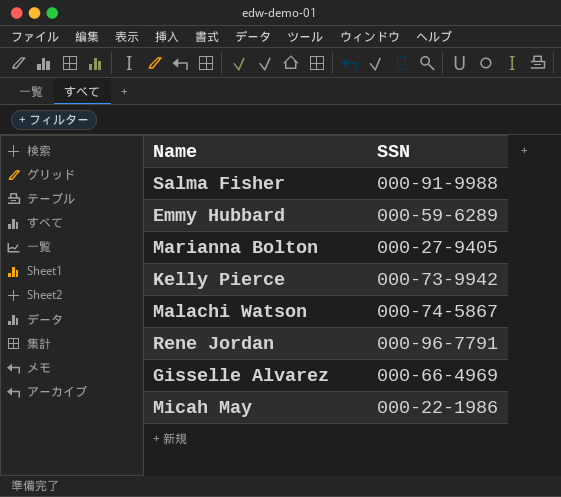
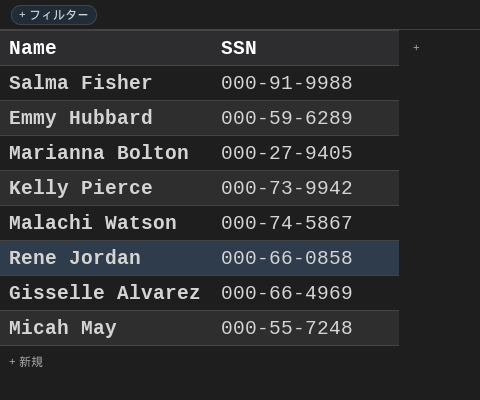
Rene Jordan | SSN: 000-96-7791 -> 000-66-0858
Micah May | SSN: 000-22-1986 -> 000-55-7248

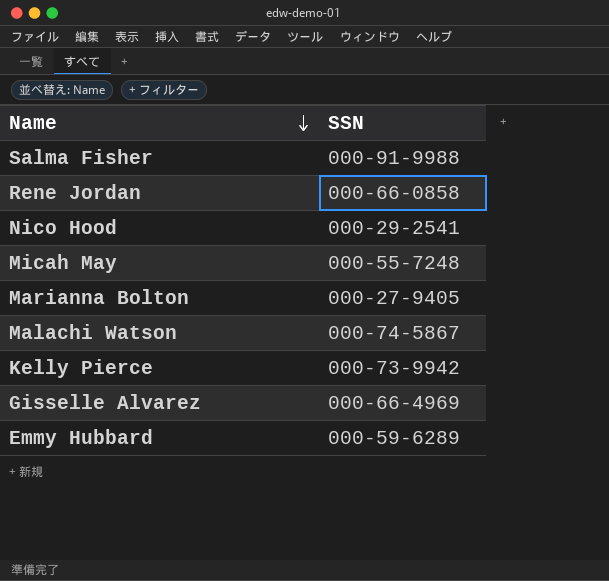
row order: none -> Name descending
row Nico Hood: none -> 000-29-2541

